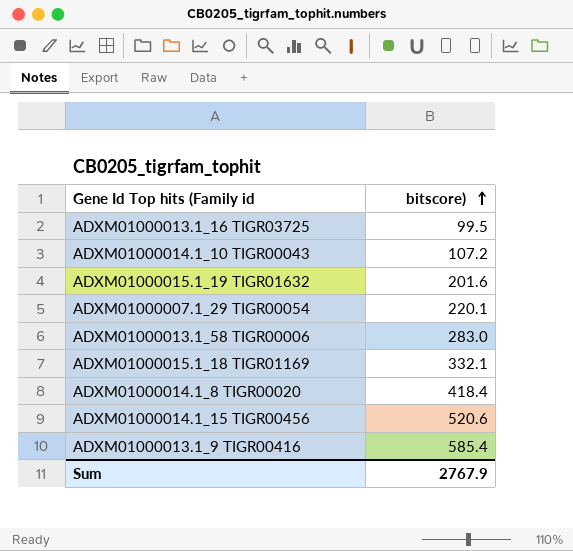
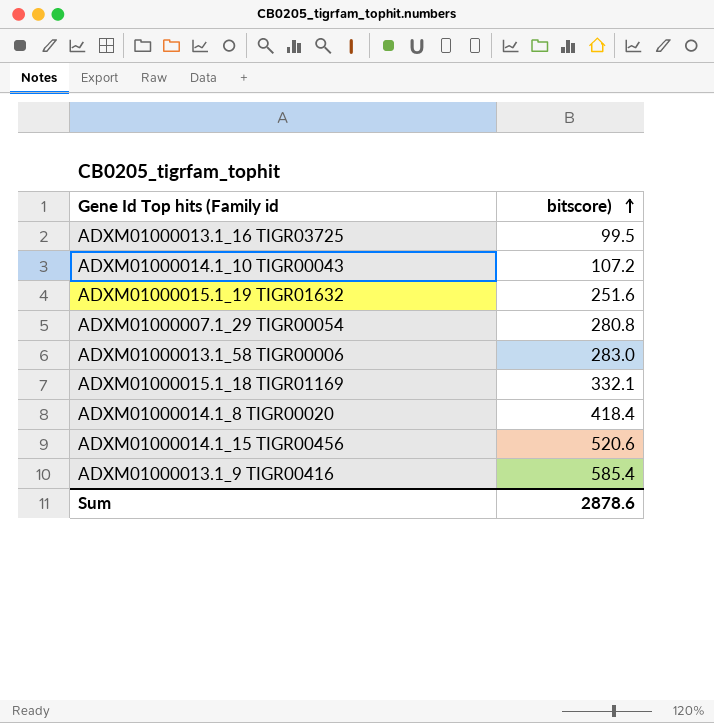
ADXM01000015.1_19 TIGR01632 | bitscore): 201.6 -> 251.6
ADXM01000007.1_29 TIGR00054 | bitscore): 220.1 -> 280.8
Sum | bitscore): 2767.9 -> 2878.6

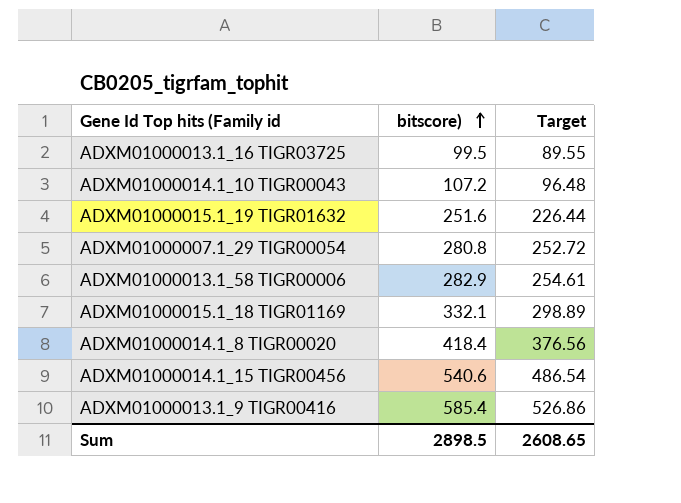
column Target | formula: none -> [bitscore)] * 0.9
ADXM01000013.1_58 TIGR00006 | bitscore): 283.0 -> 282.9
ADXM01000014.1_15 TIGR00456 | bitscore): 520.6 -> 540.6
Sum | bitscore): 2878.6 -> 2898.5

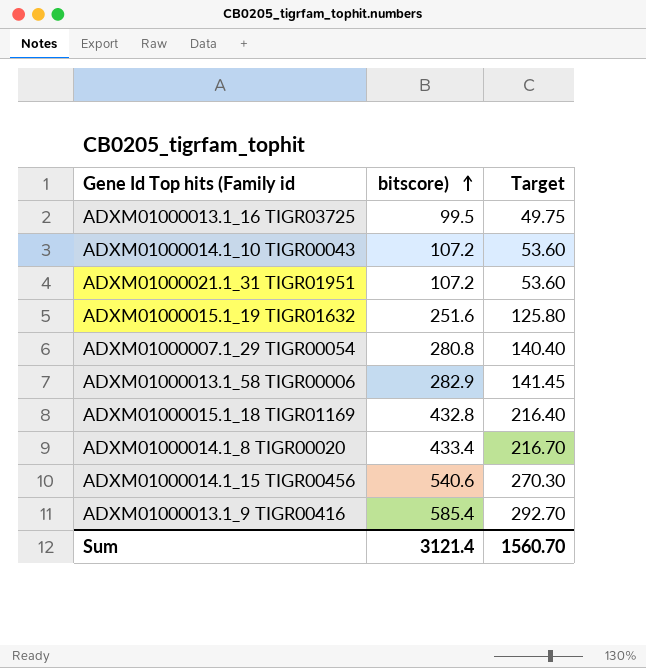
column Target | formula: [bitscore)] * 0.9 -> [bitscore)] * 0.5
row ADXM01000021.1_31 TIGR01951: none -> 107.2 | 53.60
ADXM01000015.1_18 TIGR01169 | bitscore): 332.1 -> 432.8
ADXM01000014.1_8 TIGR00020 | bitscore): 418.4 -> 433.4
Sum | bitscore): 2898.5 -> 3121.4
Sum | Target: 2608.65 -> 1560.70

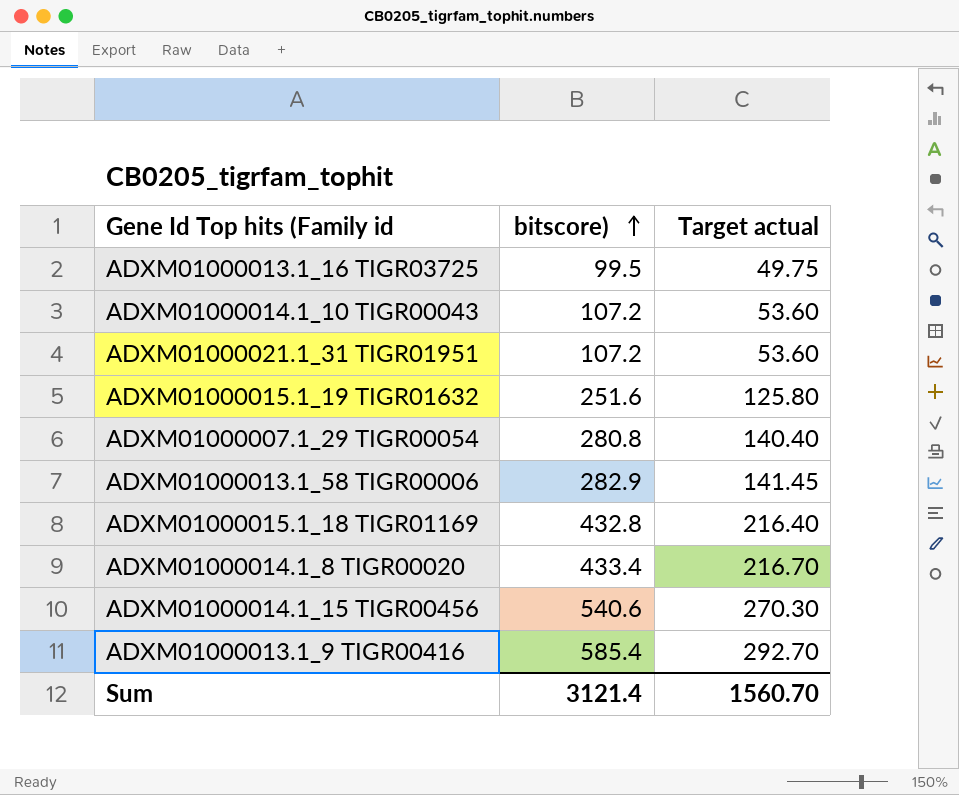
column name: Target -> Target actual

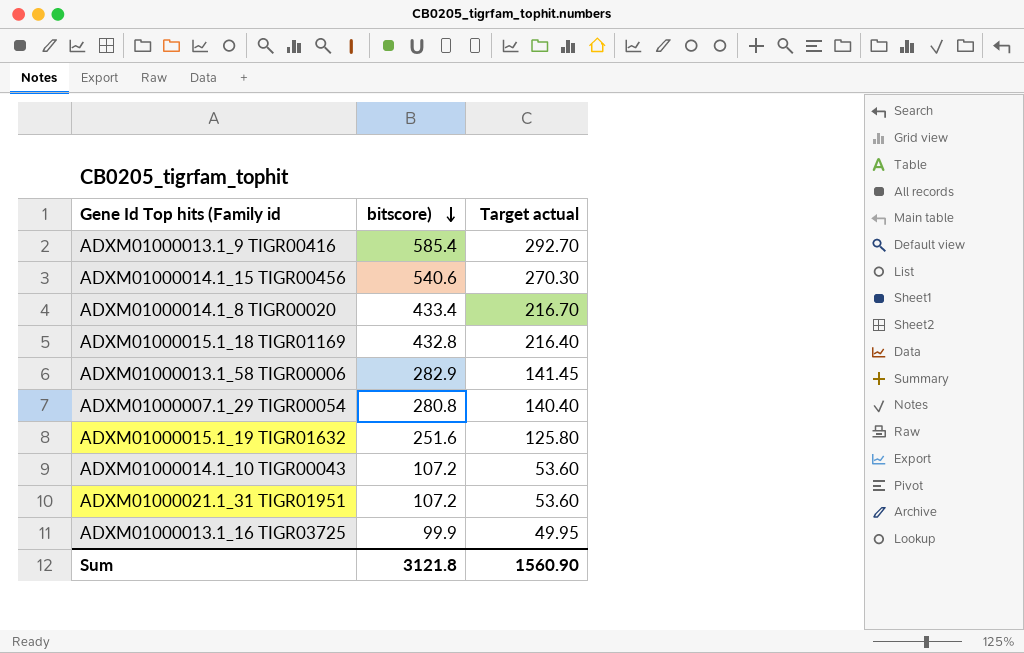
row order: bitscore) ascending -> bitscore) descending
ADXM01000013.1_16 TIGR03725 | bitscore): 99.5 -> 99.9
ADXM01000013.1_16 TIGR03725 | Target actual: 49.75 -> 49.95
Sum | bitscore): 3121.4 -> 3121.8
Sum | Target actual: 1560.70 -> 1560.90

